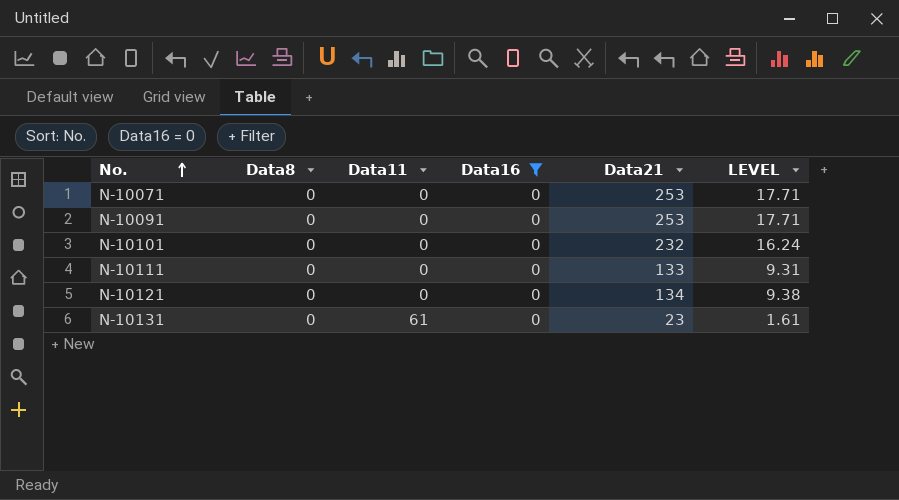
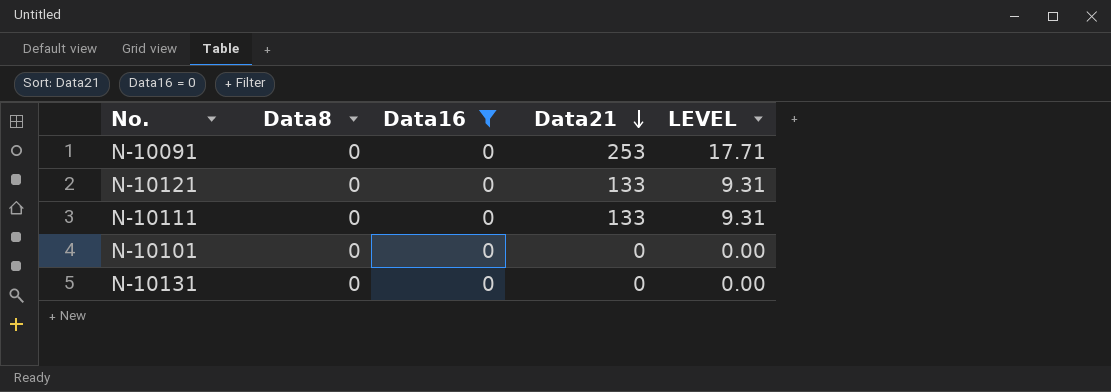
row order: No. ascending -> Data21 descending
column Data11 | position: 3 -> none
row N-10071: 0 | 0 | 0 | 253 | 17.71 -> none
N-10121 | Data21: 134 -> 133
N-10121 | LEVEL: 9.38 -> 9.31
N-10101 | Data21: 232 -> 0
N-10101 | LEVEL: 16.24 -> 0.00
N-10131 | Data21: 23 -> 0
N-10131 | LEVEL: 1.61 -> 0.00

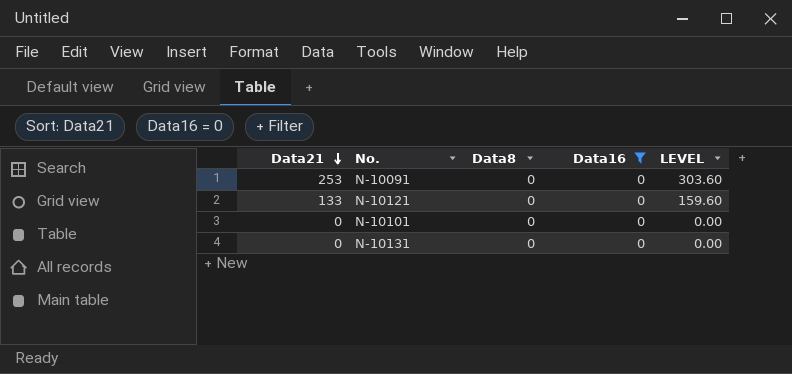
column Data21 | position: 4 -> 1
column LEVEL | formula: [Data21] * 0.07 -> [Data21] * 1.2
row N-10111: 0 | 0 | 133 | 9.31 -> none

